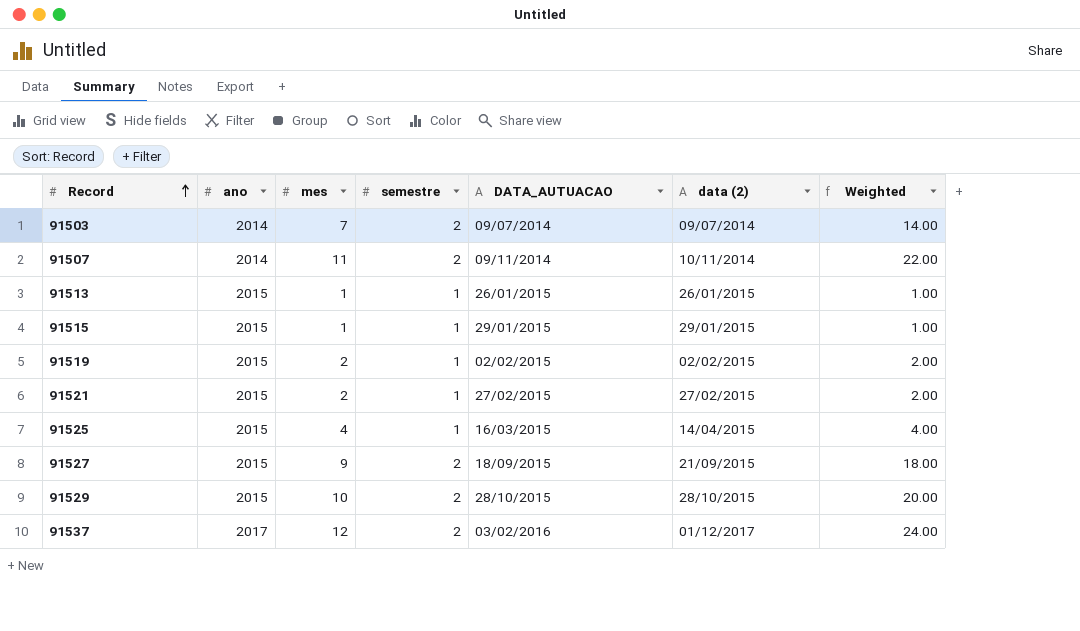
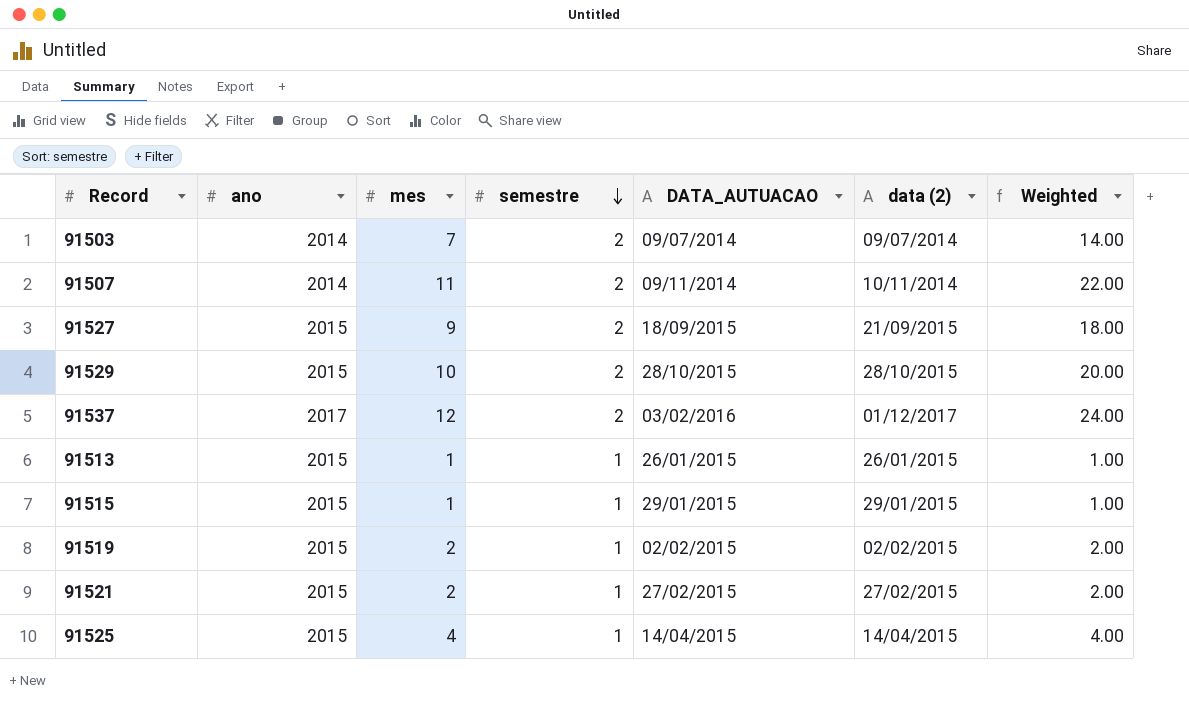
row order: Record ascending -> semestre descending
91525 | DATA_AUTUACAO: 16/03/2015 -> 14/04/2015

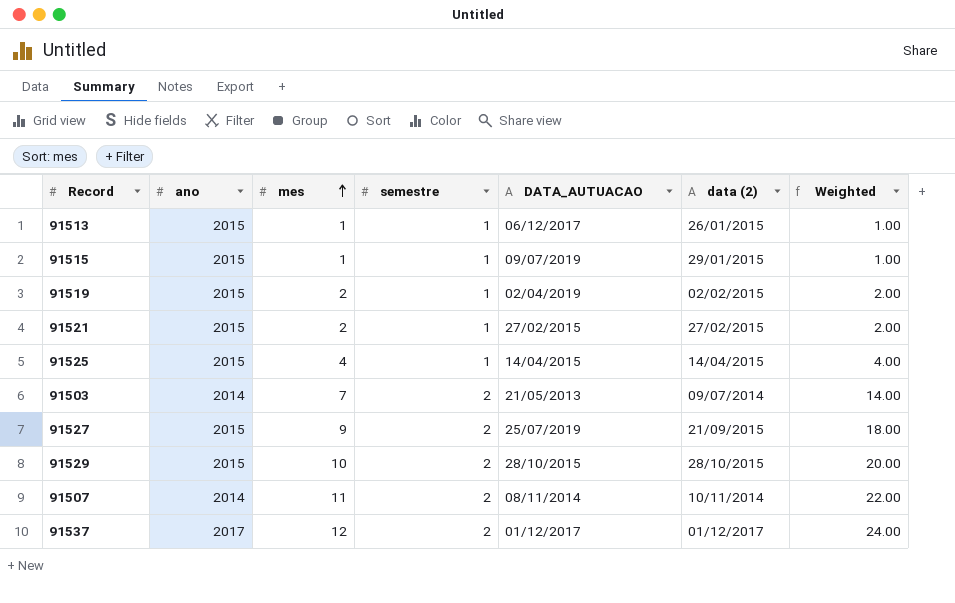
row order: semestre descending -> mes ascending
91513 | DATA_AUTUACAO: 26/01/2015 -> 06/12/2017
91515 | DATA_AUTUACAO: 29/01/2015 -> 09/07/2019
91519 | DATA_AUTUACAO: 02/02/2015 -> 02/04/2019
91503 | DATA_AUTUACAO: 09/07/2014 -> 21/05/2013
91527 | DATA_AUTUACAO: 18/09/2015 -> 25/07/2019
91507 | DATA_AUTUACAO: 09/11/2014 -> 08/11/2014
91537 | DATA_AUTUACAO: 03/02/2016 -> 01/12/2017

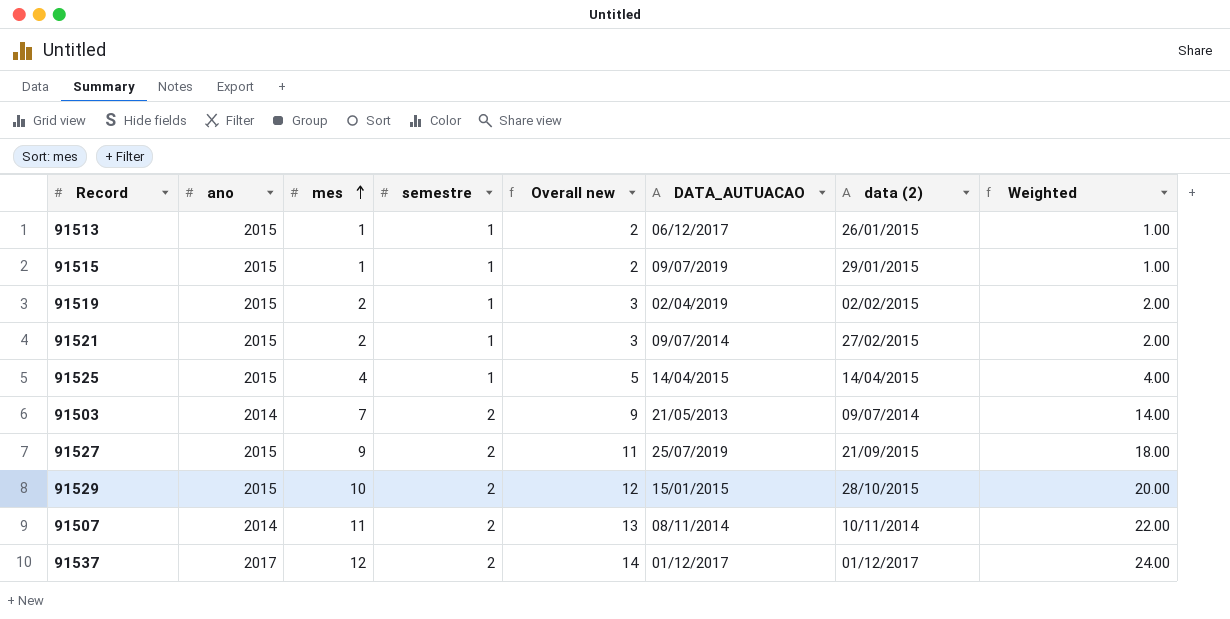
column Overall new | formula: none -> [mes] + [semestre]
91521 | DATA_AUTUACAO: 27/02/2015 -> 09/07/2014
91529 | DATA_AUTUACAO: 28/10/2015 -> 15/01/2015

